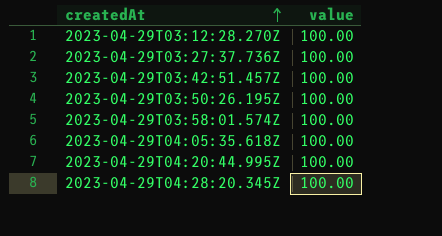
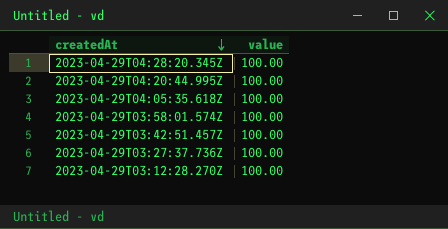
row order: createdAt ascending -> createdAt descending
row 2023-04-29T03:50:26.195Z: 100.00 -> none

